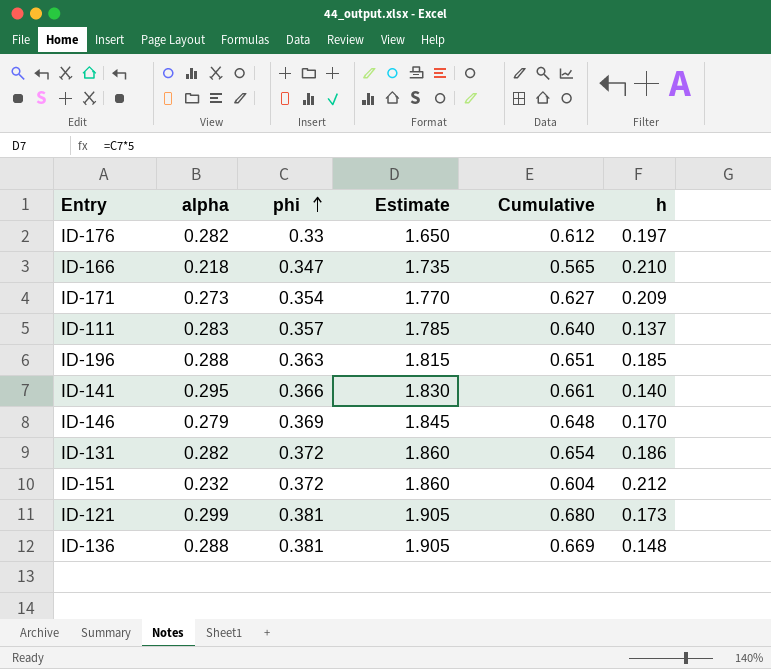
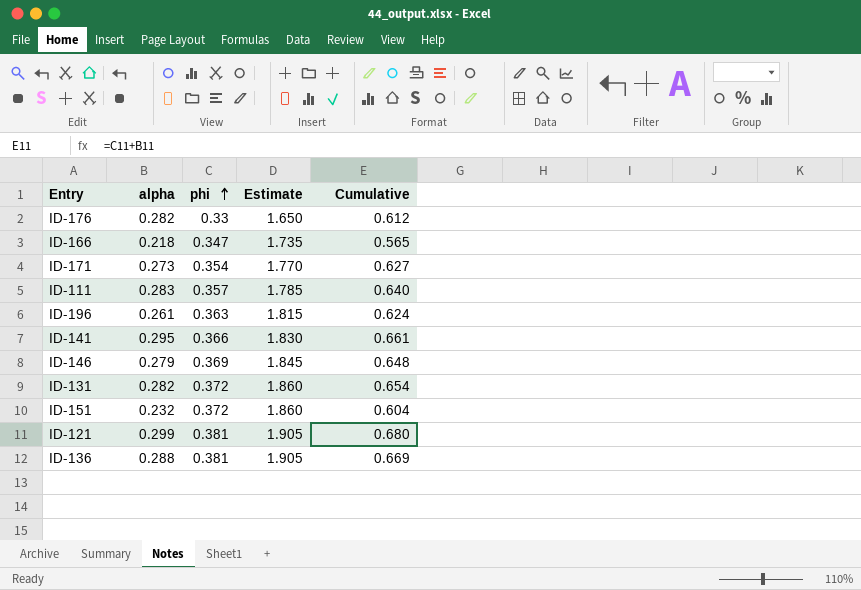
column h | position: 6 -> none
ID-196 | alpha: 0.288 -> 0.261
ID-196 | Cumulative: 0.651 -> 0.624

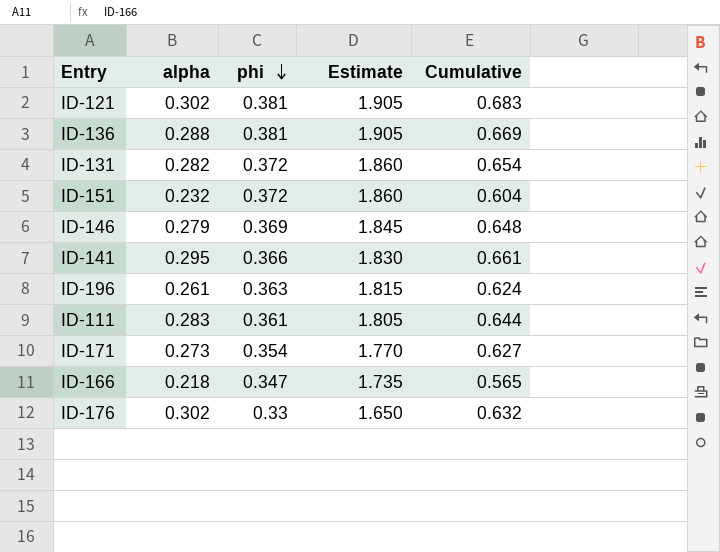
row order: phi ascending -> phi descending
ID-121 | alpha: 0.299 -> 0.302
ID-121 | Cumulative: 0.680 -> 0.683
ID-111 | phi: 0.357 -> 0.361
ID-111 | Estimate: 1.785 -> 1.805
ID-111 | Cumulative: 0.640 -> 0.644
ID-176 | alpha: 0.282 -> 0.302
ID-176 | Cumulative: 0.612 -> 0.632

